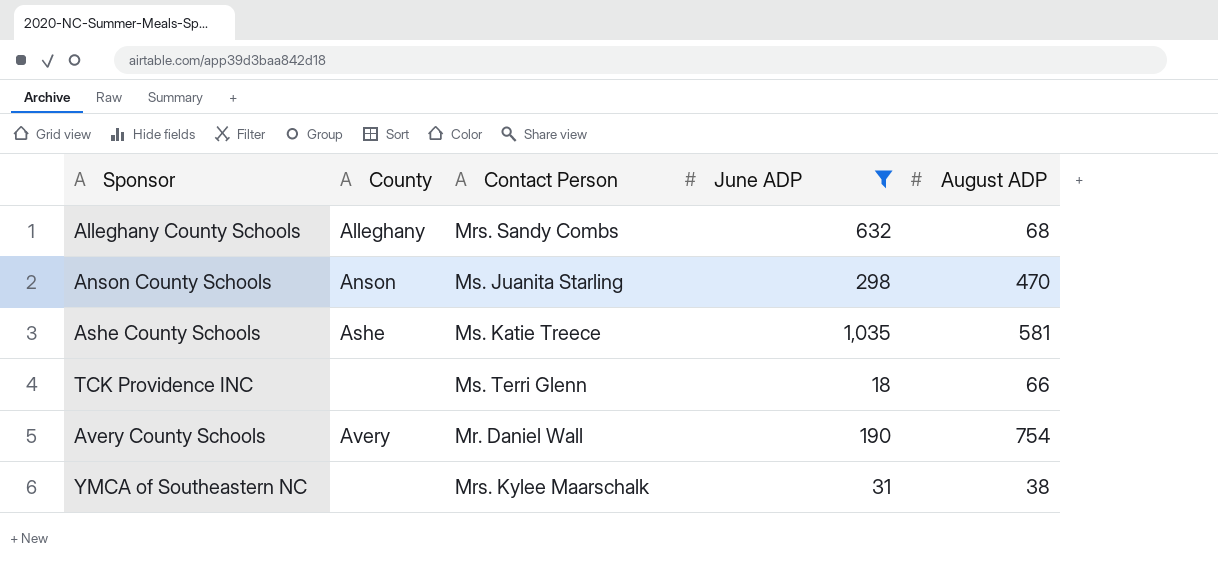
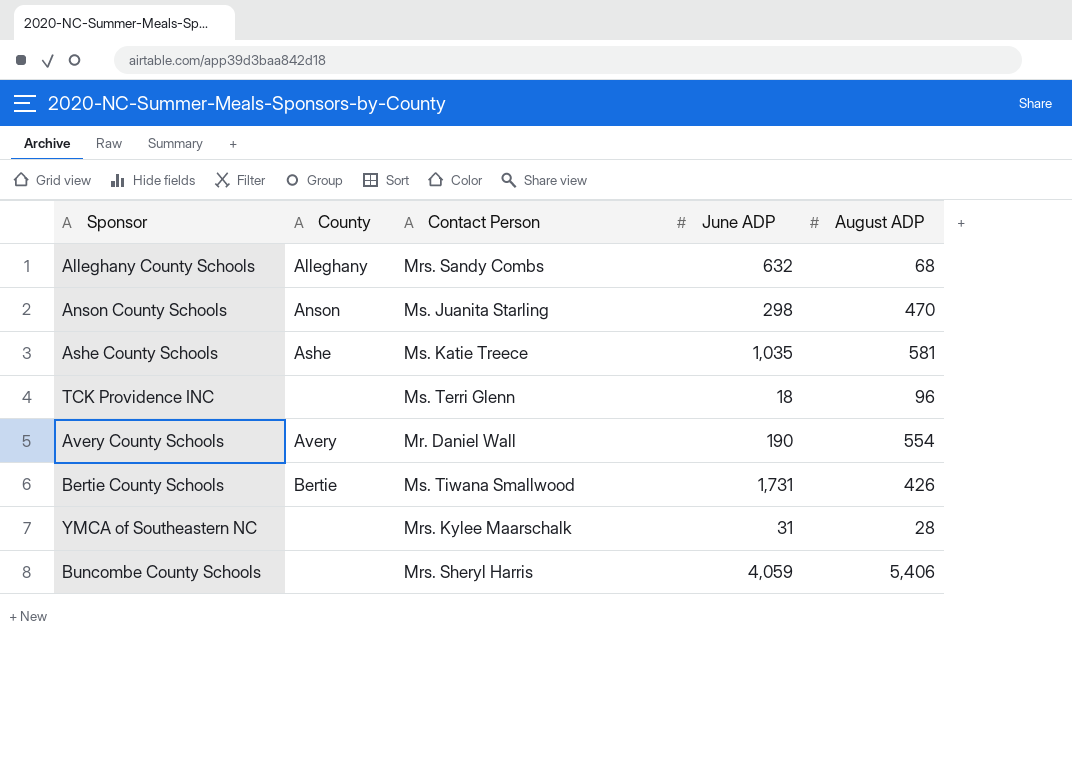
filter: June ADP <= 1,035 -> none
TCK Providence INC | August ADP: 66 -> 96
Avery County Schools | August ADP: 754 -> 554
YMCA of Southeastern NC | August ADP: 38 -> 28

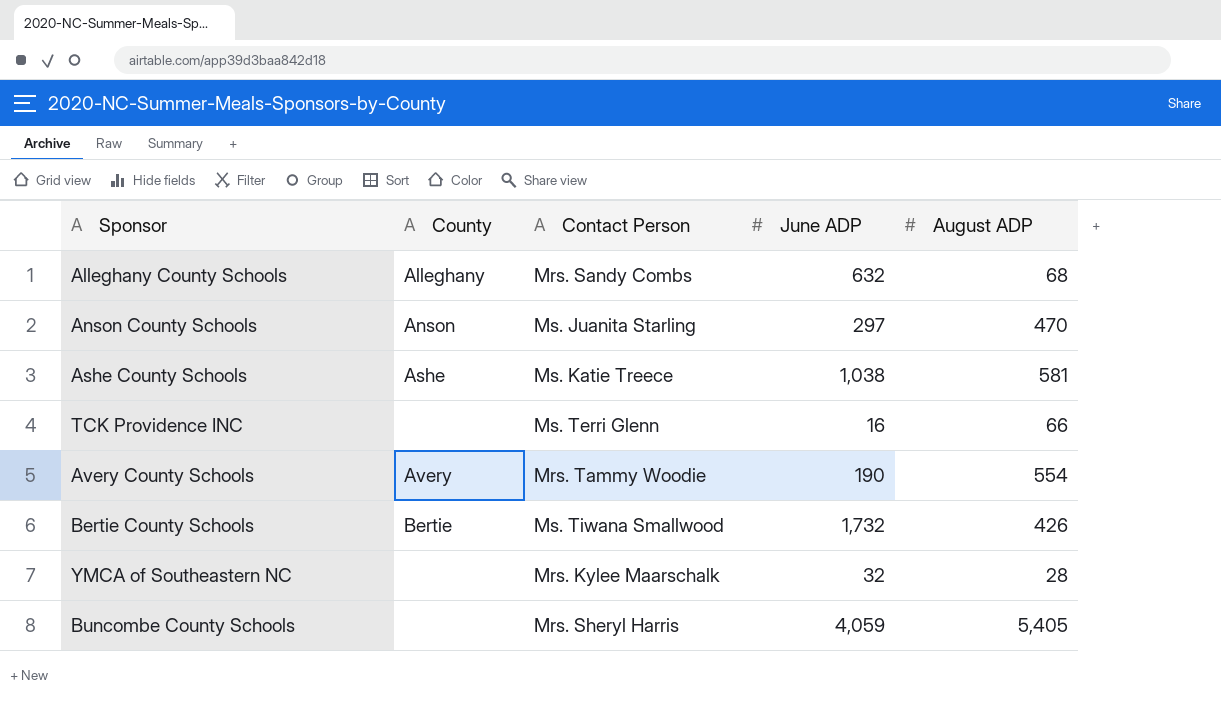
Anson County Schools | June ADP: 298 -> 297
Ashe County Schools | June ADP: 1,035 -> 1,038
TCK Providence INC | June ADP: 18 -> 16
TCK Providence INC | August ADP: 96 -> 66
Avery County Schools | Contact Person: Mr. Daniel Wall -> Mrs. Tammy Woodie
Bertie County Schools | June ADP: 1,731 -> 1,732
YMCA of Southeastern NC | June ADP: 31 -> 32
Buncombe County Schools | August ADP: 5,406 -> 5,405

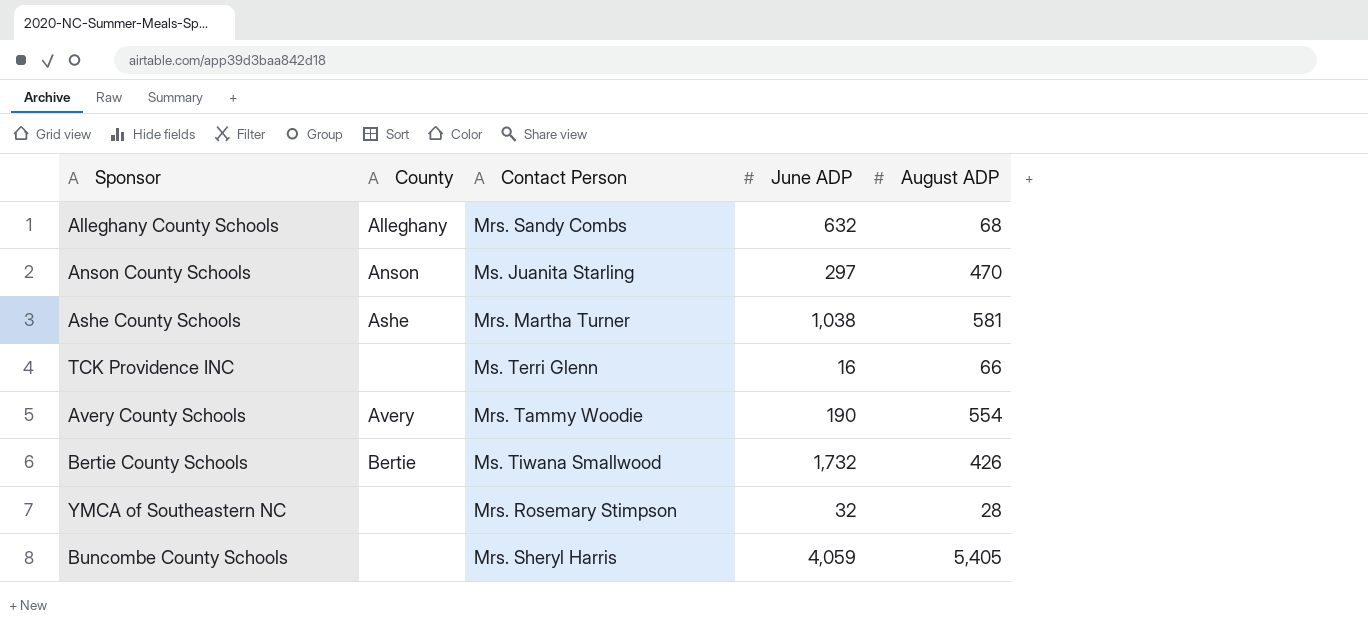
Ashe County Schools | Contact Person: Ms. Katie Treece -> Mrs. Martha Turner
YMCA of Southeastern NC | Contact Person: Mrs. Kylee Maarschalk -> Mrs. Rosemary Stimpson

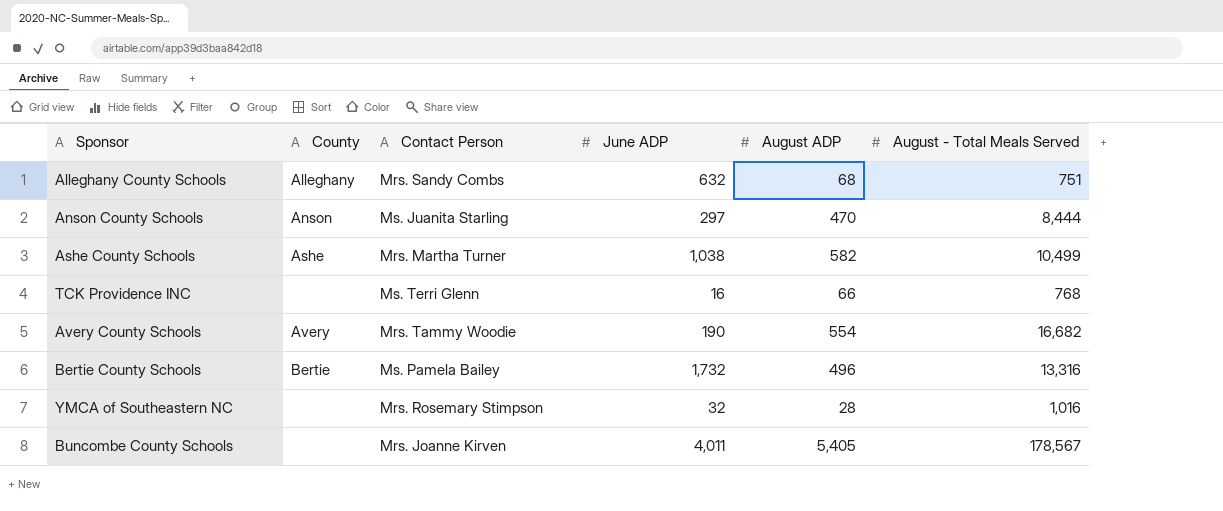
column August - Total Meals Served | position: none -> 6
Ashe County Schools | August ADP: 581 -> 582
Bertie County Schools | Contact Person: Ms. Tiwana Smallwood -> Ms. Pamela Bailey
Bertie County Schools | August ADP: 426 -> 496
Buncombe County Schools | Contact Person: Mrs. Sheryl Harris -> Mrs. Joanne Kirven
Buncombe County Schools | June ADP: 4,059 -> 4,011

